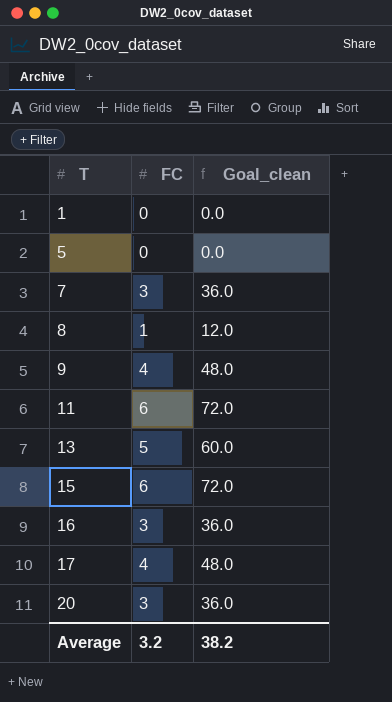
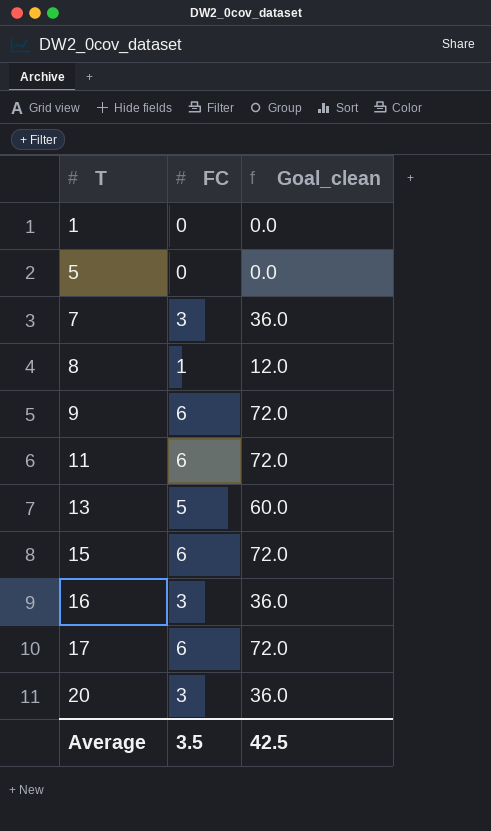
9 | FC: 4 -> 6
9 | Goal_clean: 48.0 -> 72.0
17 | FC: 4 -> 6
17 | Goal_clean: 48.0 -> 72.0
Average | FC: 3.2 -> 3.5
Average | Goal_clean: 38.2 -> 42.5

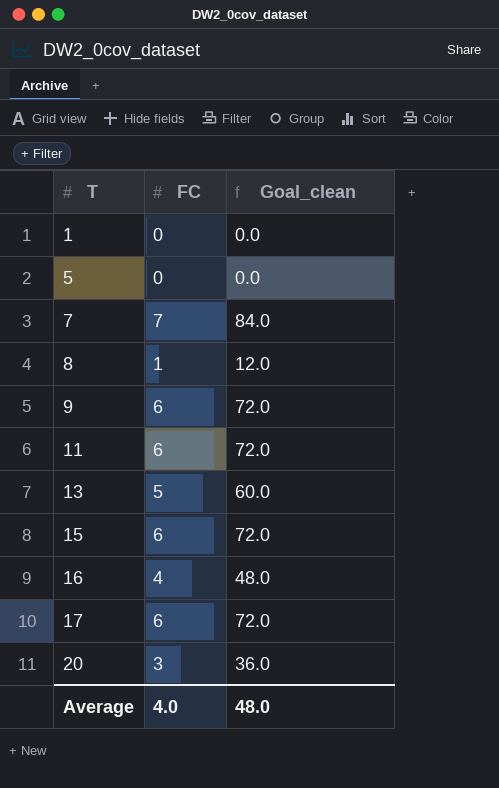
7 | FC: 3 -> 7
7 | Goal_clean: 36.0 -> 84.0
16 | FC: 3 -> 4
16 | Goal_clean: 36.0 -> 48.0
Average | FC: 3.5 -> 4.0
Average | Goal_clean: 42.5 -> 48.0

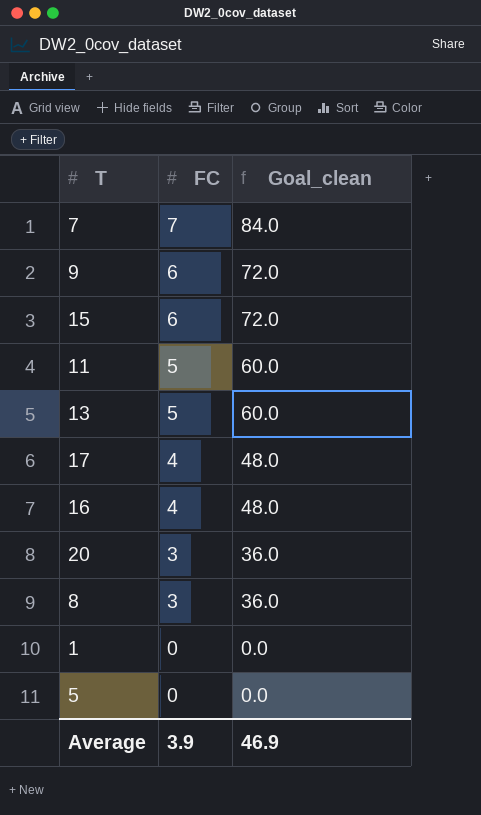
row order: T ascending -> FC descending
11 | FC: 6 -> 5
11 | Goal_clean: 72.0 -> 60.0
17 | FC: 6 -> 4
17 | Goal_clean: 72.0 -> 48.0
8 | FC: 1 -> 3
8 | Goal_clean: 12.0 -> 36.0
Average | FC: 4.0 -> 3.9
Average | Goal_clean: 48.0 -> 46.9

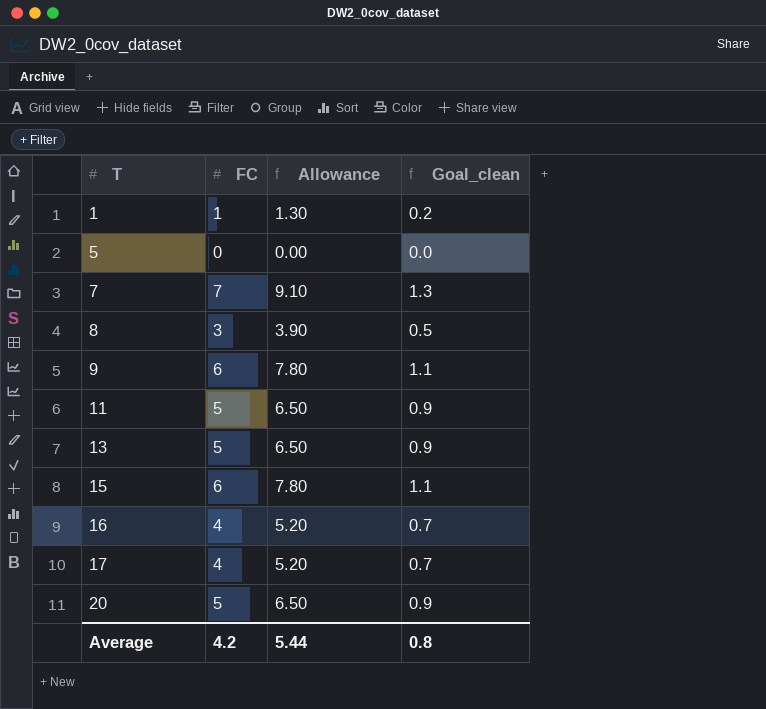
row order: FC descending -> T ascending
column Allowance | formula: none -> [FC] * 1.3
column Goal_clean | formula: [FC] * 12 -> [FC] * 0.18
1 | FC: 0 -> 1
20 | FC: 3 -> 5
Average | FC: 3.9 -> 4.2
Average | Goal_clean: 46.9 -> 0.8

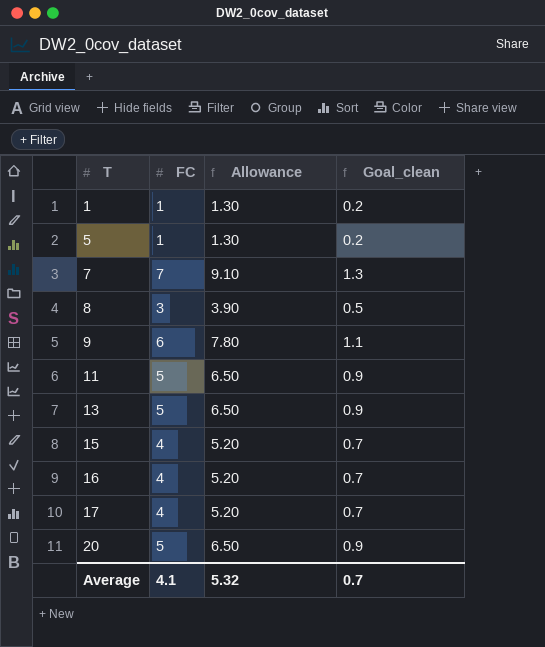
5 | FC: 0 -> 1
5 | Allowance: 0.00 -> 1.30
5 | Goal_clean: 0.0 -> 0.2
15 | FC: 6 -> 4
15 | Allowance: 7.80 -> 5.20
15 | Goal_clean: 1.1 -> 0.7
Average | FC: 4.2 -> 4.1
Average | Allowance: 5.44 -> 5.32
Average | Goal_clean: 0.8 -> 0.7

